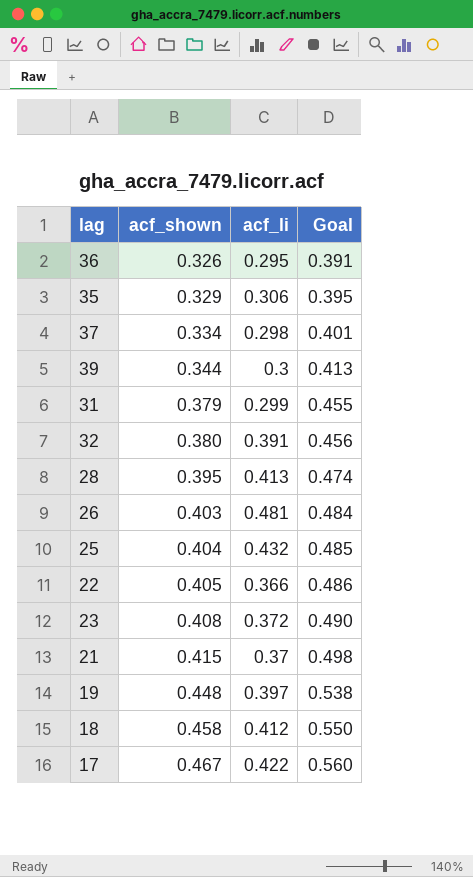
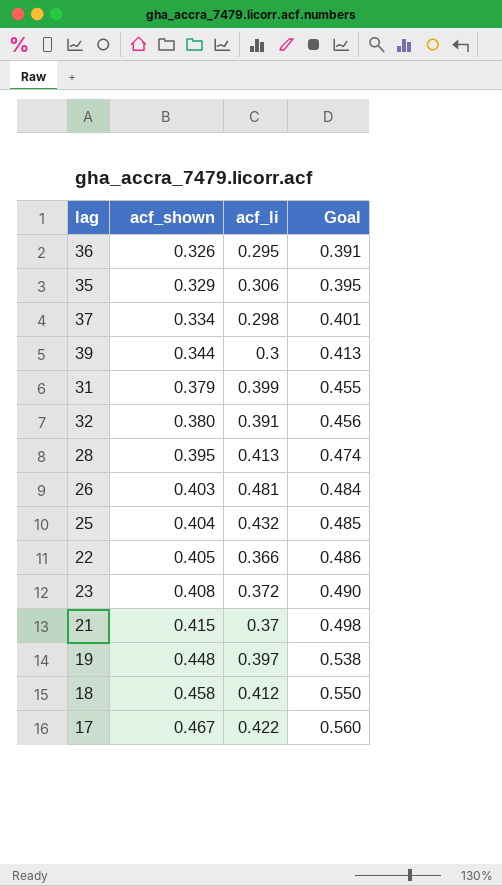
31 | acf_li: 0.299 -> 0.399

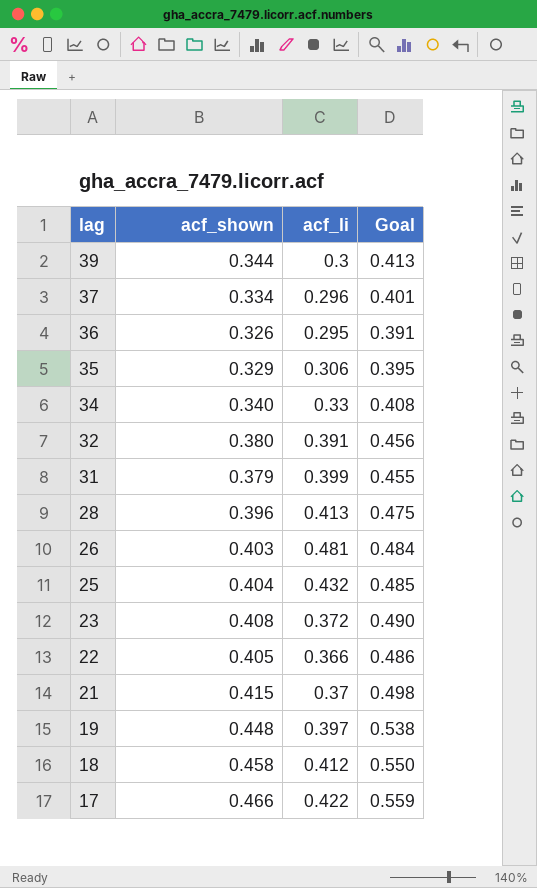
row order: acf_shown ascending -> lag descending
37 | acf_li: 0.298 -> 0.296
row 34: none -> 0.340 | 0.33 | 0.408
28 | acf_shown: 0.395 -> 0.396
28 | Goal: 0.474 -> 0.475
17 | acf_shown: 0.467 -> 0.466
17 | Goal: 0.560 -> 0.559

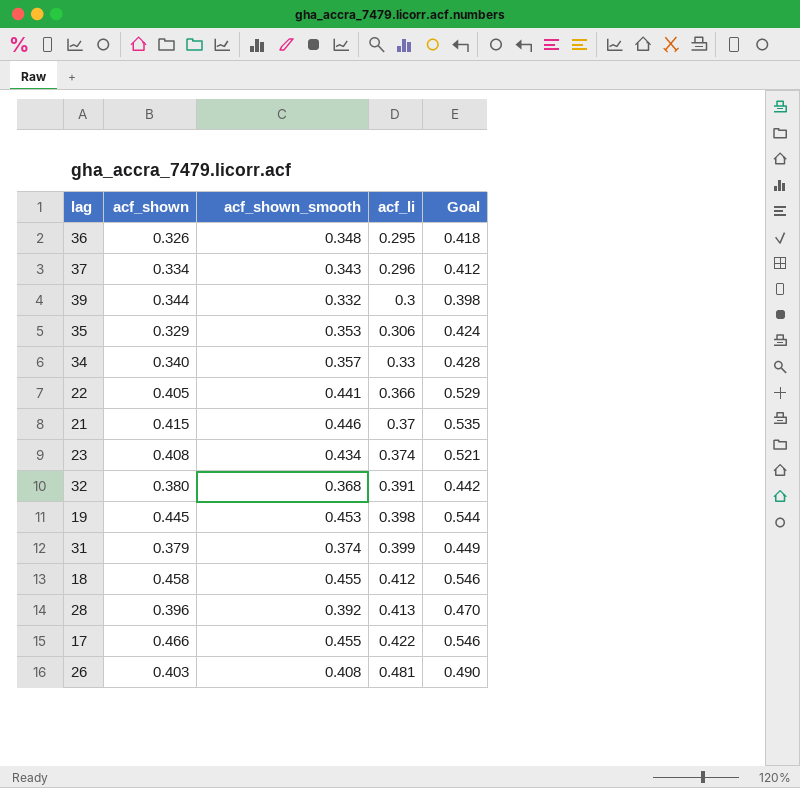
row order: lag descending -> acf_li ascending
column acf_shown_smooth | position: none -> 3
column Goal | formula: [acf_shown] * 1.2 -> [acf_shown_smooth] * 1.2
row 25: 0.404 | 0.432 | 0.485 -> none
23 | acf_li: 0.372 -> 0.374
19 | acf_shown: 0.448 -> 0.445
19 | acf_li: 0.397 -> 0.398

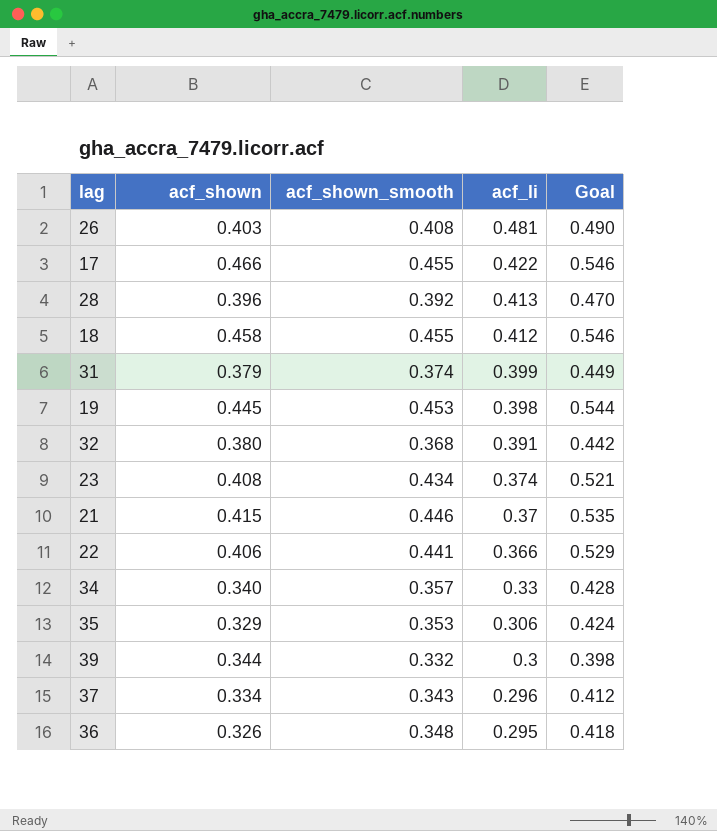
row order: acf_li ascending -> acf_li descending
22 | acf_shown: 0.405 -> 0.406

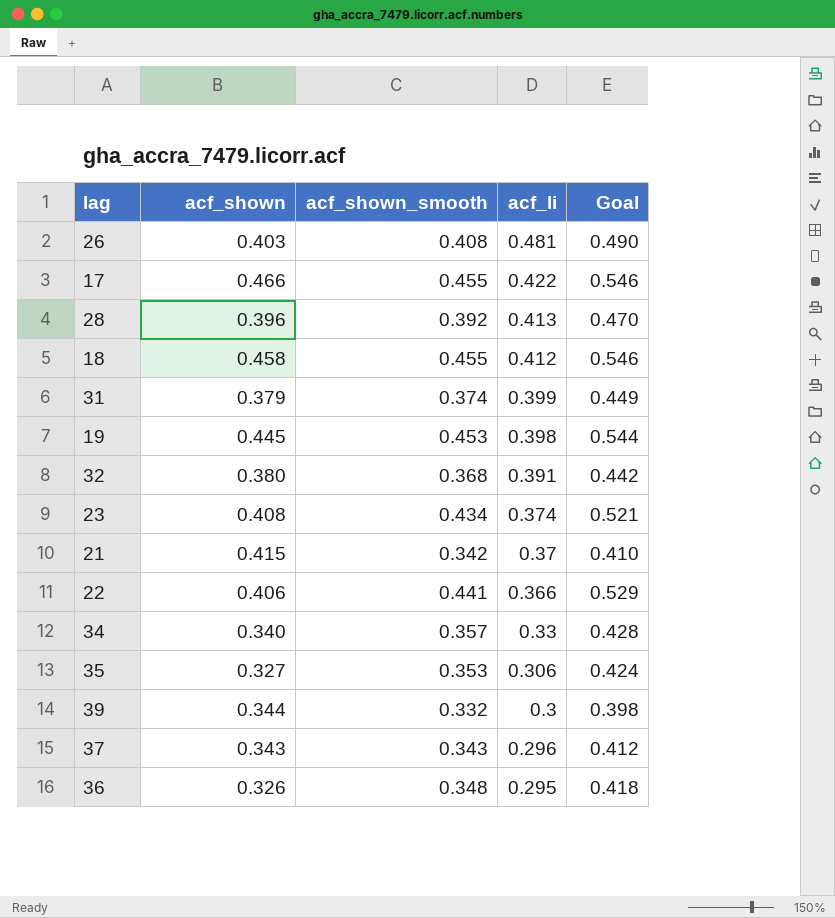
21 | acf_shown_smooth: 0.446 -> 0.342
21 | Goal: 0.535 -> 0.410
35 | acf_shown: 0.329 -> 0.327
37 | acf_shown: 0.334 -> 0.343

